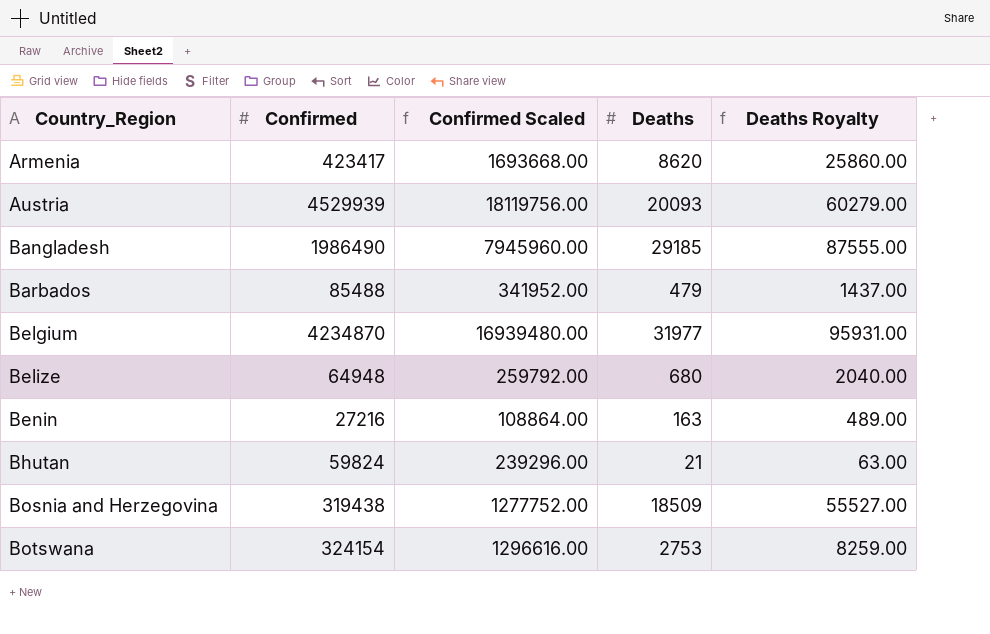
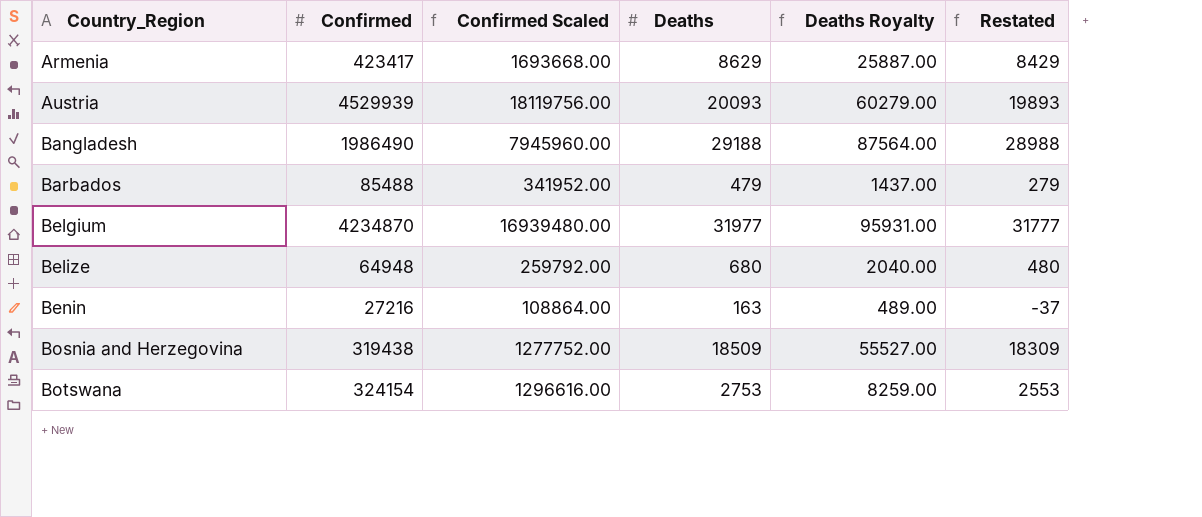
column Restated | formula: none -> [Deaths] - 200
row Bhutan: 59824 | 239296.00 | 21 | 63.00 -> none
Armenia | Deaths: 8620 -> 8629
Armenia | Deaths Royalty: 25860.00 -> 25887.00
Bangladesh | Deaths: 29185 -> 29188
Bangladesh | Deaths Royalty: 87555.00 -> 87564.00

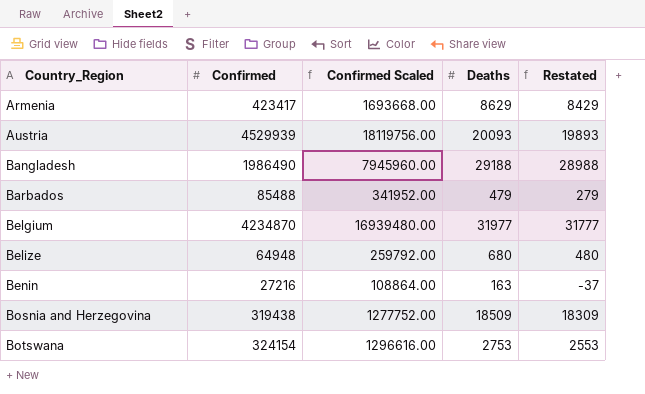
column Deaths Royalty | formula: [Deaths] * 3 -> none

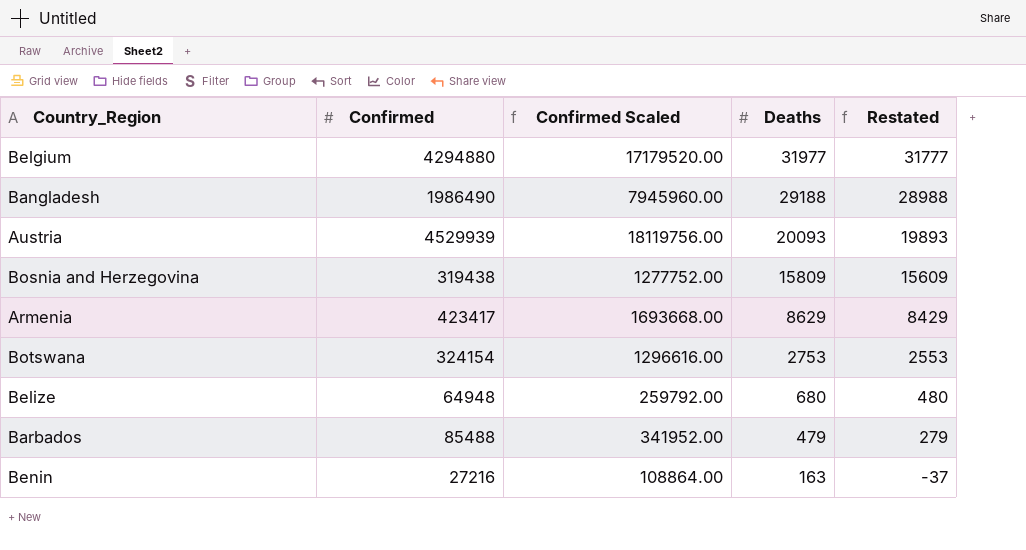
row order: Country_Region ascending -> Deaths descending
Belgium | Confirmed: 4234870 -> 4294880
Belgium | Confirmed Scaled: 16939480.00 -> 17179520.00
Bosnia and Herzegovina | Deaths: 18509 -> 15809
Bosnia and Herzegovina | Restated: 18309 -> 15609

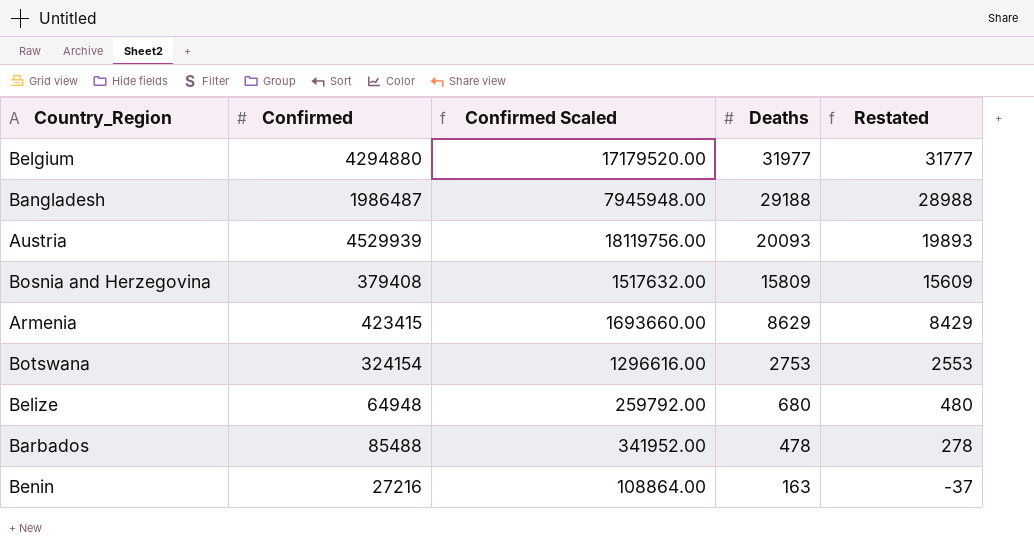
Bangladesh | Confirmed: 1986490 -> 1986487
Bangladesh | Confirmed Scaled: 7945960.00 -> 7945948.00
Bosnia and Herzegovina | Confirmed: 319438 -> 379408
Bosnia and Herzegovina | Confirmed Scaled: 1277752.00 -> 1517632.00
Armenia | Confirmed: 423417 -> 423415
Armenia | Confirmed Scaled: 1693668.00 -> 1693660.00
Barbados | Deaths: 479 -> 478
Barbados | Restated: 279 -> 278

